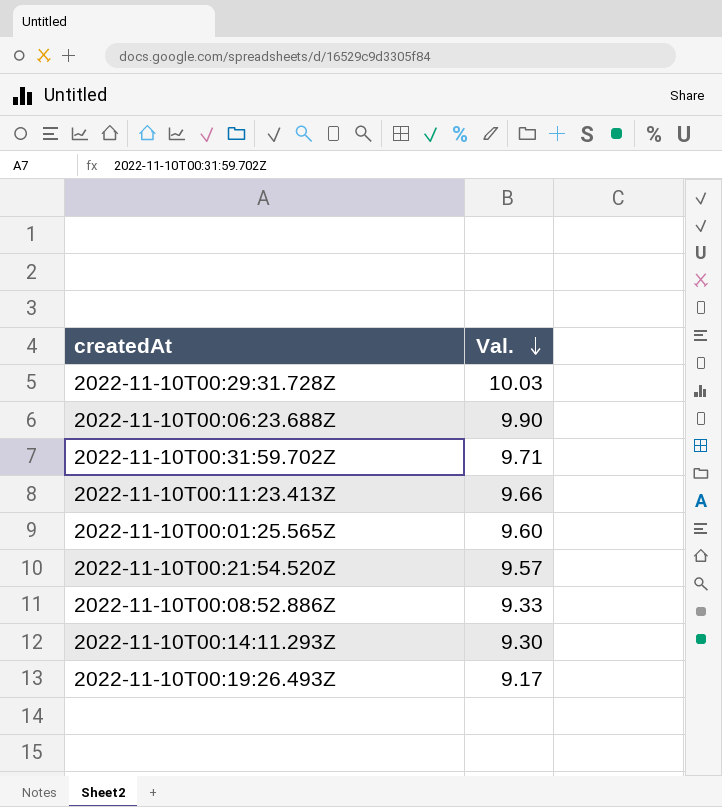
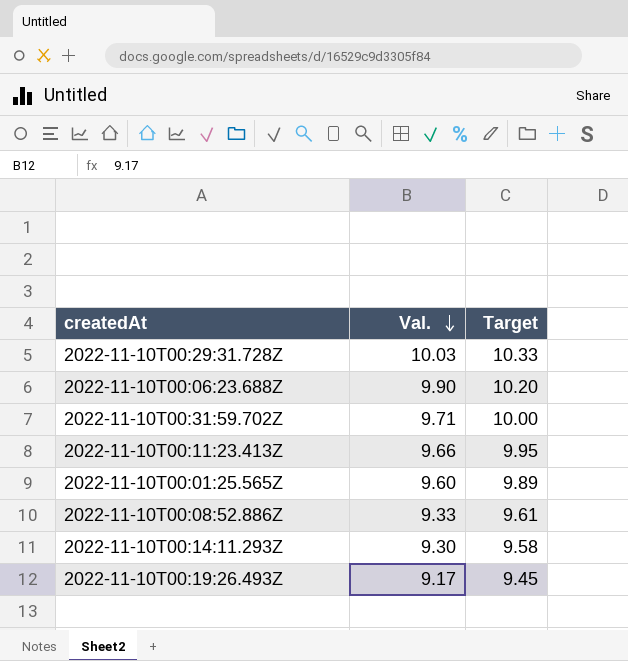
column Target | formula: none -> [Val.] * 1.03
row 2022-11-10T00:21:54.520Z: 9.57 -> none

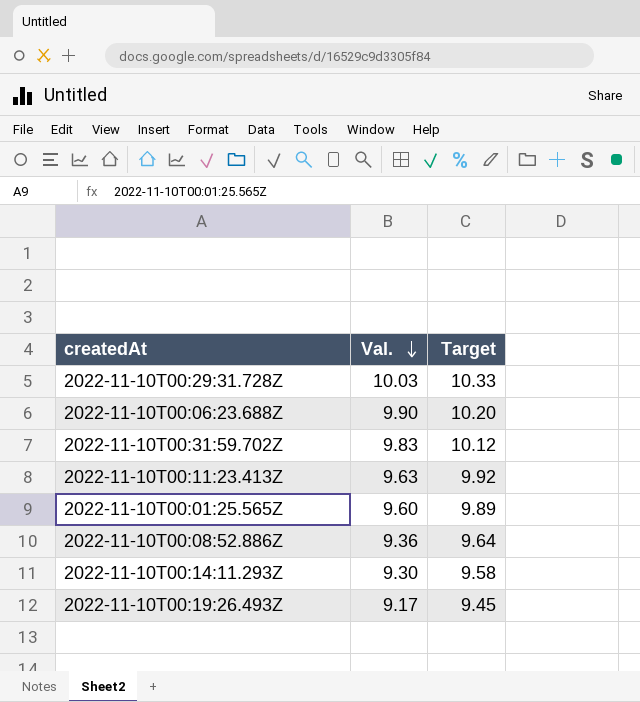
2022-11-10T00:31:59.702Z | Val.: 9.71 -> 9.83
2022-11-10T00:31:59.702Z | Target: 10.00 -> 10.12
2022-11-10T00:11:23.413Z | Val.: 9.66 -> 9.63
2022-11-10T00:11:23.413Z | Target: 9.95 -> 9.92
2022-11-10T00:08:52.886Z | Val.: 9.33 -> 9.36
2022-11-10T00:08:52.886Z | Target: 9.61 -> 9.64

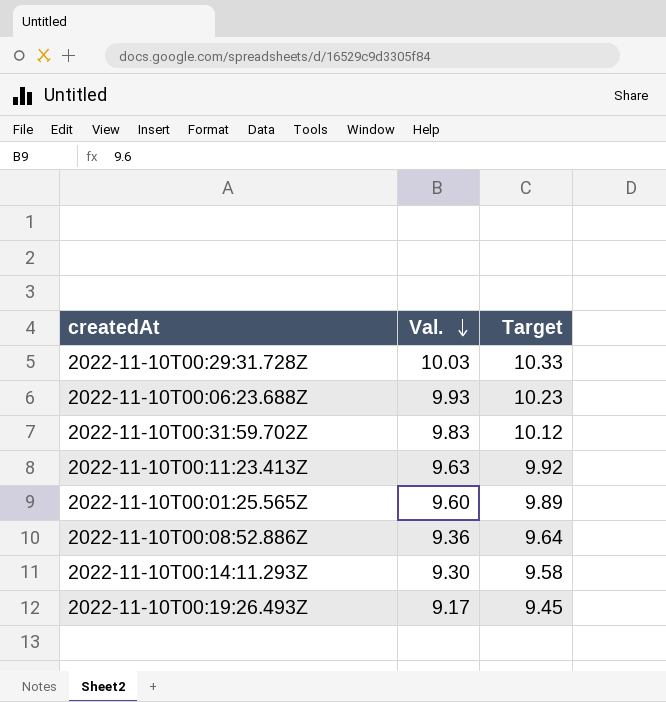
2022-11-10T00:06:23.688Z | Val.: 9.90 -> 9.93
2022-11-10T00:06:23.688Z | Target: 10.20 -> 10.23

